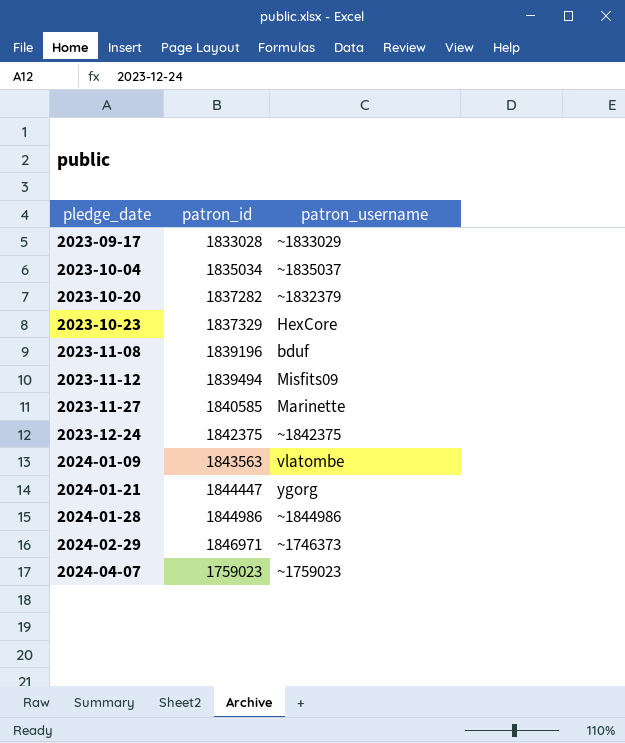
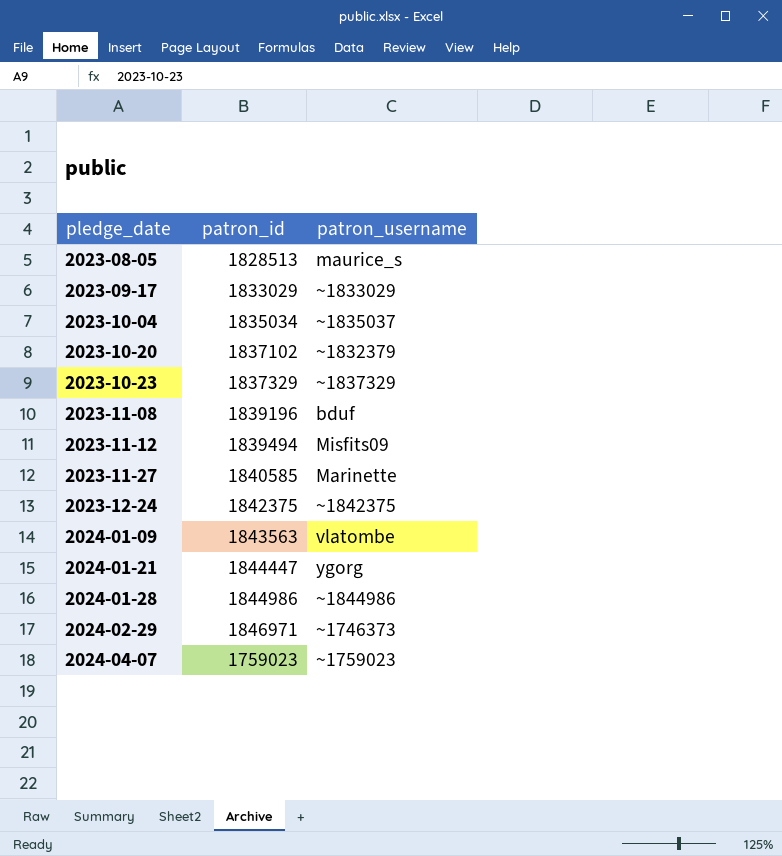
row 2023-08-05: none -> 1828513 | maurice_s
2023-09-17 | patron_id: 1833028 -> 1833029
2023-10-20 | patron_id: 1837282 -> 1837102
2023-10-23 | patron_username: HexCore -> ~1837329

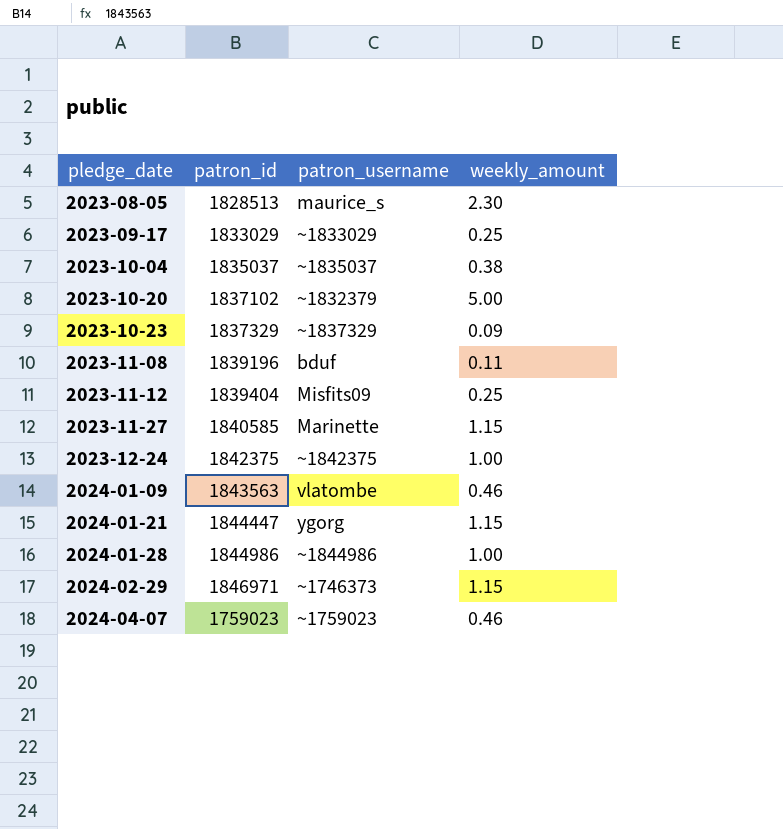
column weekly_amount | position: none -> 4
2023-10-04 | patron_id: 1835034 -> 1835037
2023-11-12 | patron_id: 1839494 -> 1839404

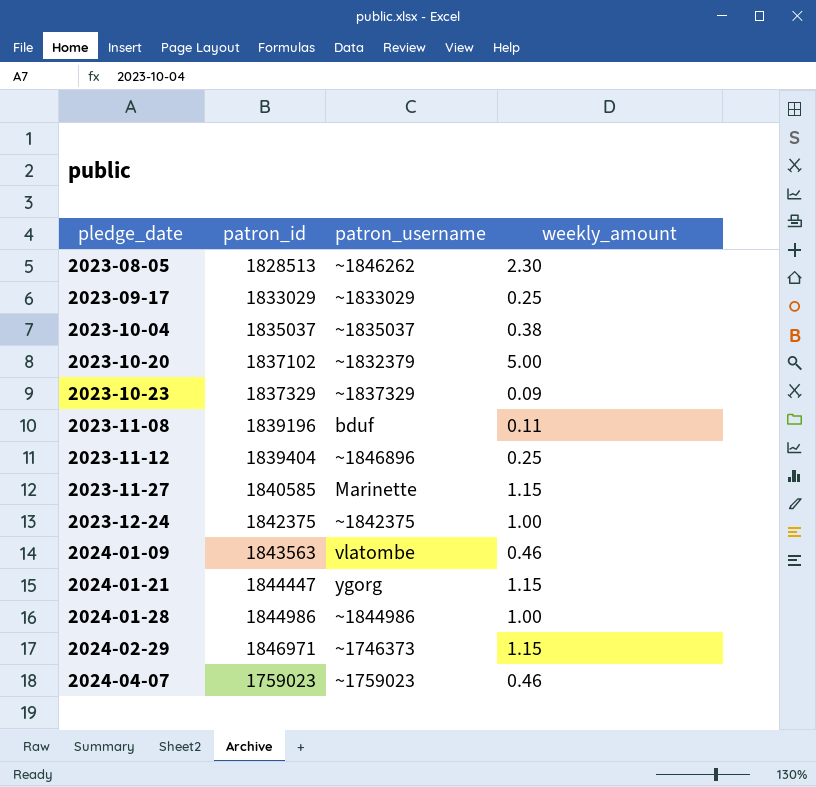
2023-08-05 | patron_username: maurice_s -> ~1846262
2023-11-12 | patron_username: Misfits09 -> ~1846896

